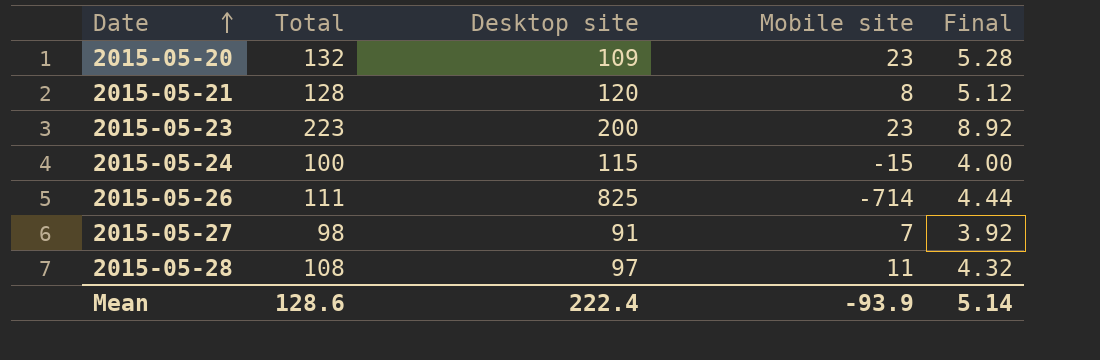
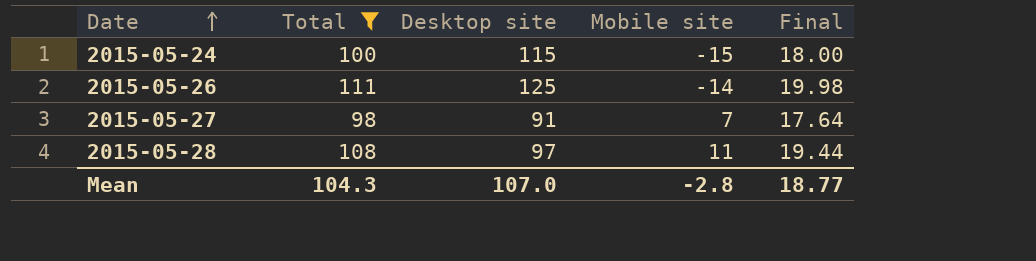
filter: none -> Total <= 111
column Final | formula: [Total] * 0.04 -> [Total] * 0.18
2015-05-26 | Desktop site: 825 -> 125
2015-05-26 | Mobile site: -714 -> -14
Mean | Total: 128.6 -> 104.3
Mean | Desktop site: 222.4 -> 107.0
Mean | Mobile site: -93.9 -> -2.8
Mean | Final: 5.14 -> 18.77

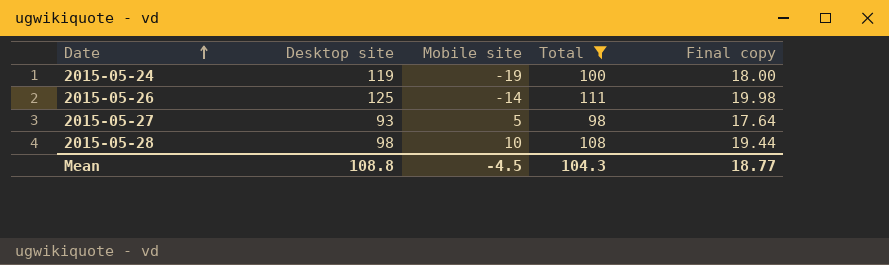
column Total | position: 2 -> 4
column name: Final -> Final copy
2015-05-24 | Desktop site: 115 -> 119
2015-05-24 | Mobile site: -15 -> -19
2015-05-27 | Desktop site: 91 -> 93
2015-05-27 | Mobile site: 7 -> 5
2015-05-28 | Desktop site: 97 -> 98
2015-05-28 | Mobile site: 11 -> 10
Mean | Desktop site: 107.0 -> 108.8
Mean | Mobile site: -2.8 -> -4.5

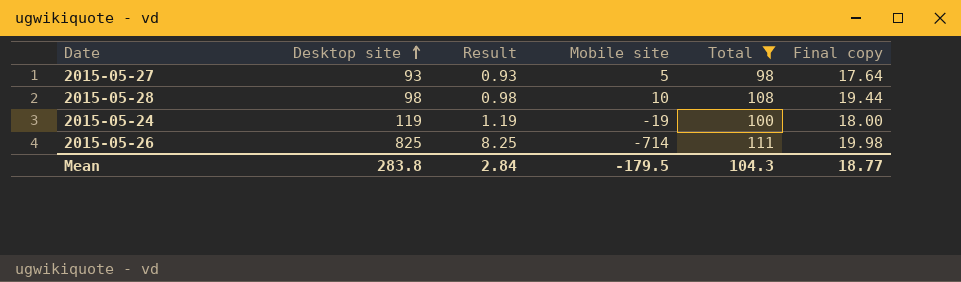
row order: Date ascending -> Desktop site ascending
column Result | formula: none -> [Desktop site] * 0.01
2015-05-26 | Desktop site: 125 -> 825
2015-05-26 | Mobile site: -14 -> -714
Mean | Desktop site: 108.8 -> 283.8
Mean | Mobile site: -4.5 -> -179.5

